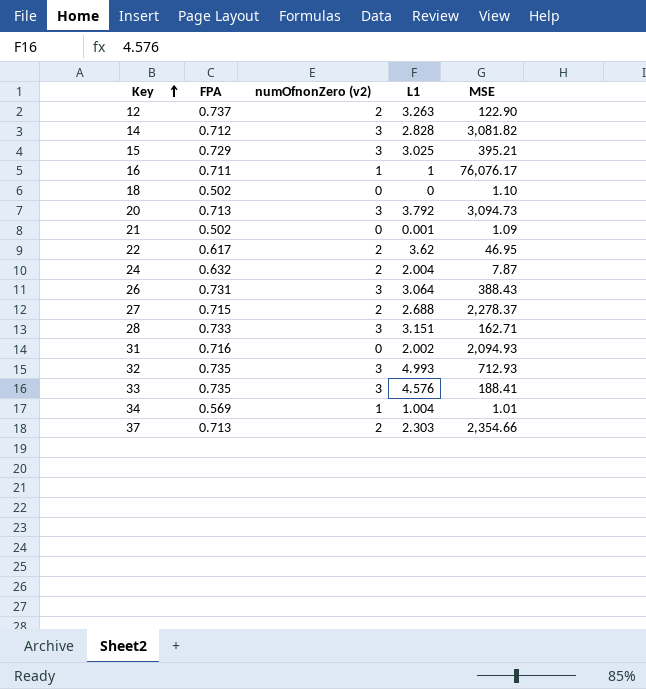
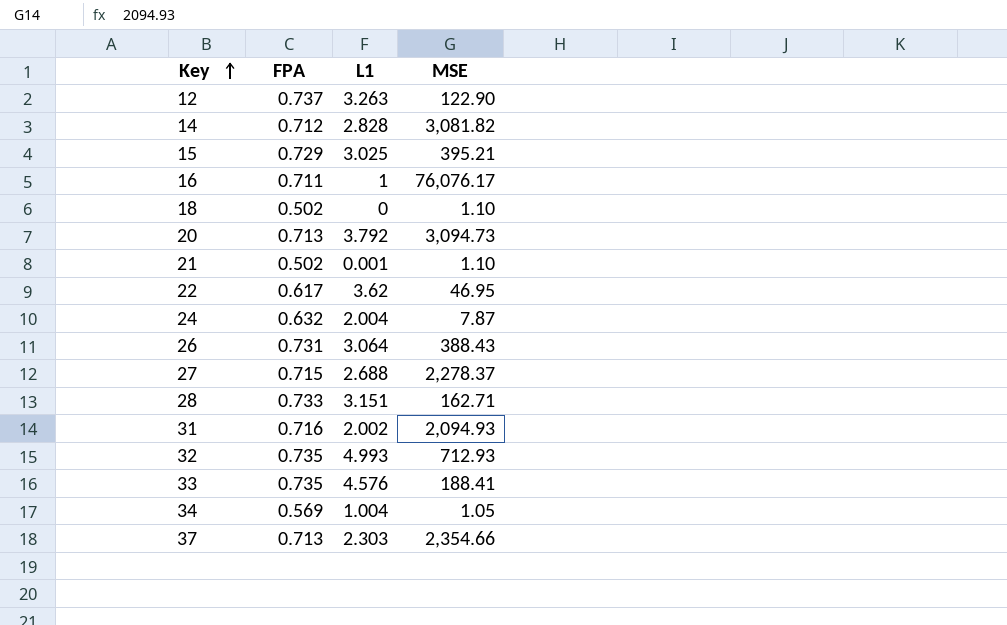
column numOfnonZero (v2) | position: 3 -> none
21 | MSE: 1.09 -> 1.10
34 | MSE: 1.01 -> 1.05

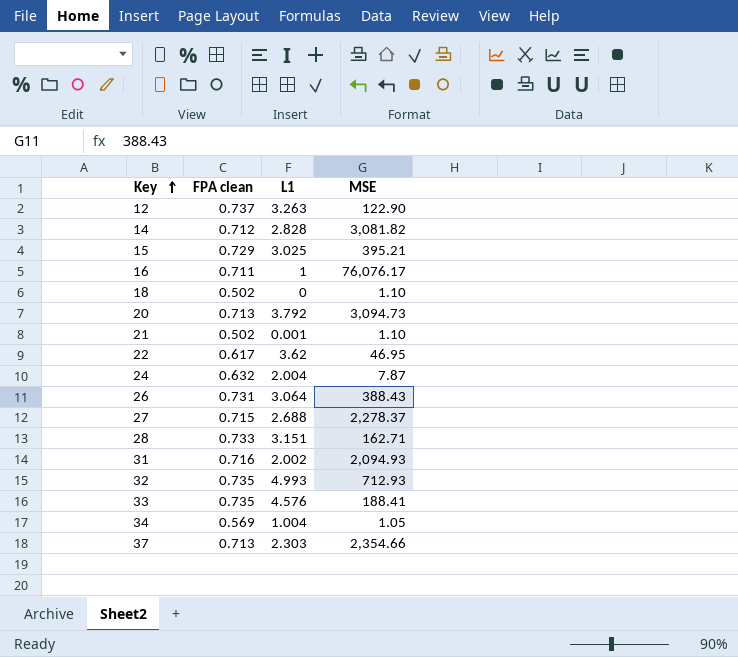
column name: FPA -> FPA clean

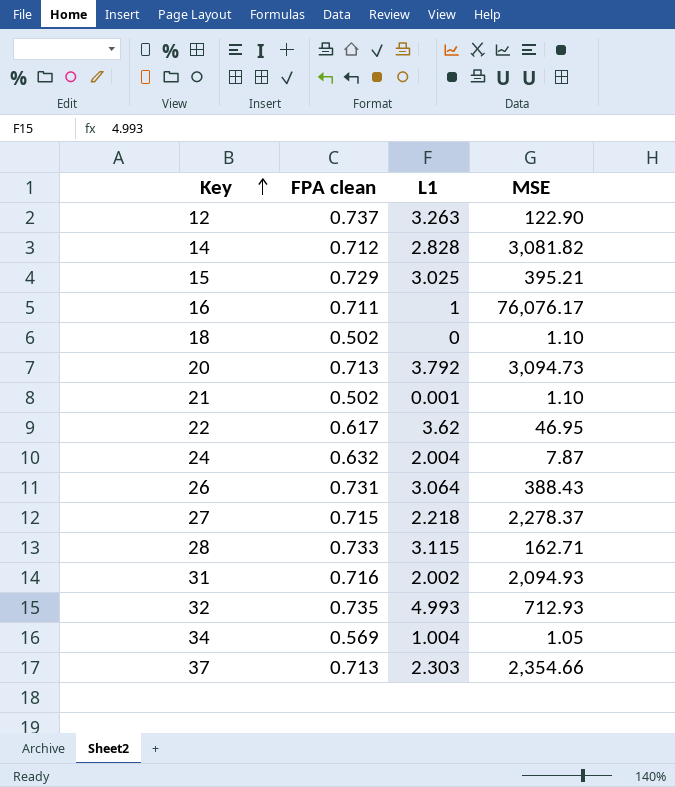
row 33: 0.735 | 4.576 | 188.41 -> none
27 | L1: 2.688 -> 2.218
28 | L1: 3.151 -> 3.115

